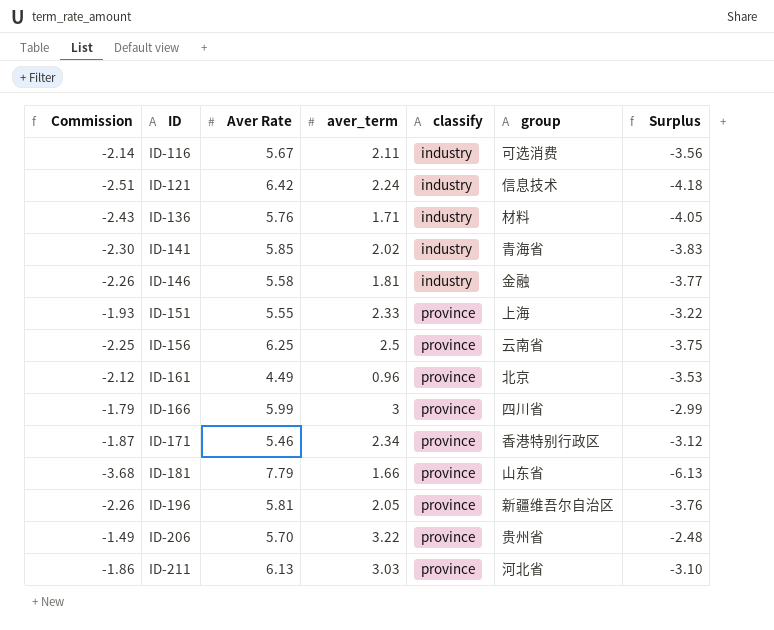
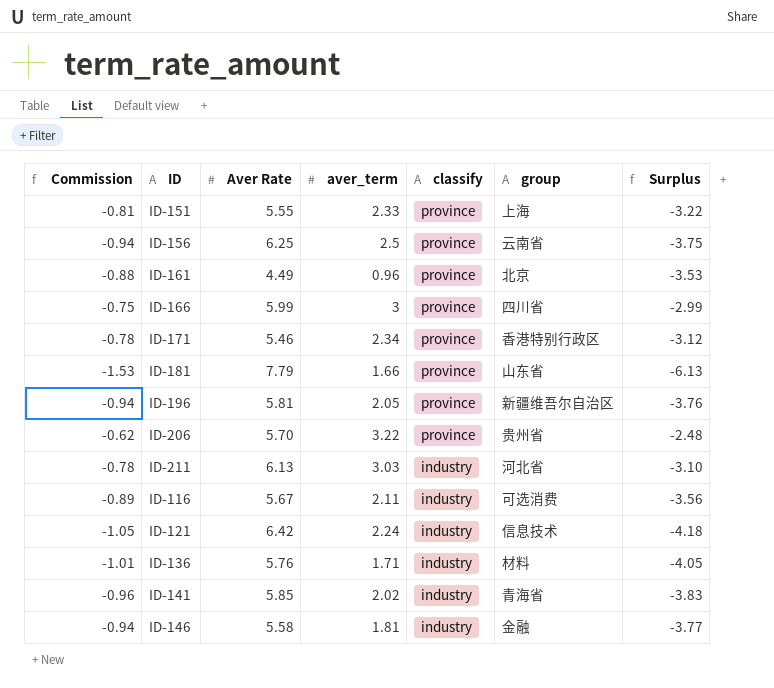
row order: ID ascending -> classify descending
column Commission | formula: [Surplus] * 0.6 -> [Surplus] * 0.25
ID-211 | classify: province -> industry

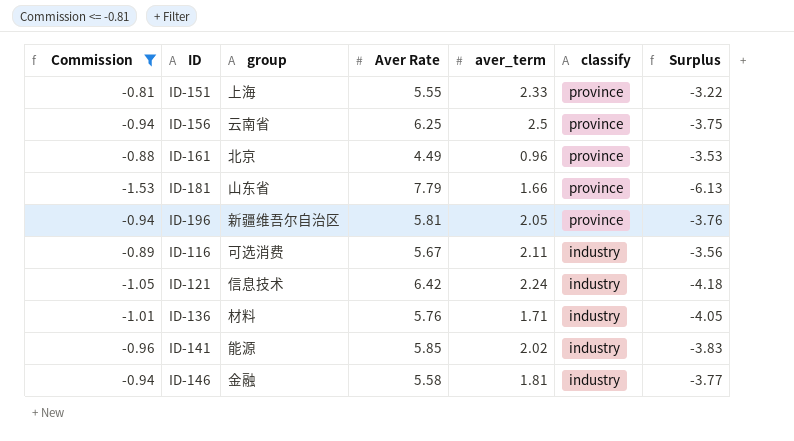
filter: none -> Commission <= -0.81
column group | position: 6 -> 3
ID-141 | group: 青海省 -> 能源

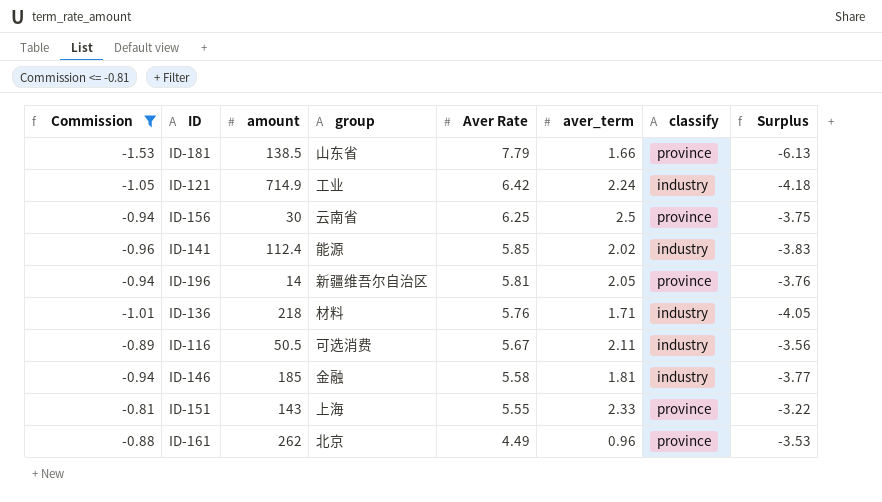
row order: classify descending -> Aver Rate descending
column amount | position: none -> 3
ID-121 | group: 信息技术 -> 工业

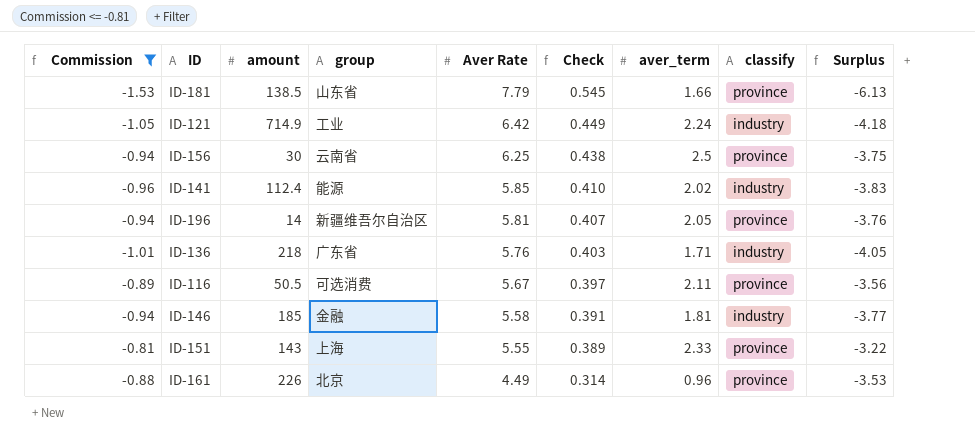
column Check | formula: none -> [Aver Rate] * 0.07
ID-136 | group: 材料 -> 广东省
ID-116 | classify: industry -> province
ID-161 | amount: 262 -> 226

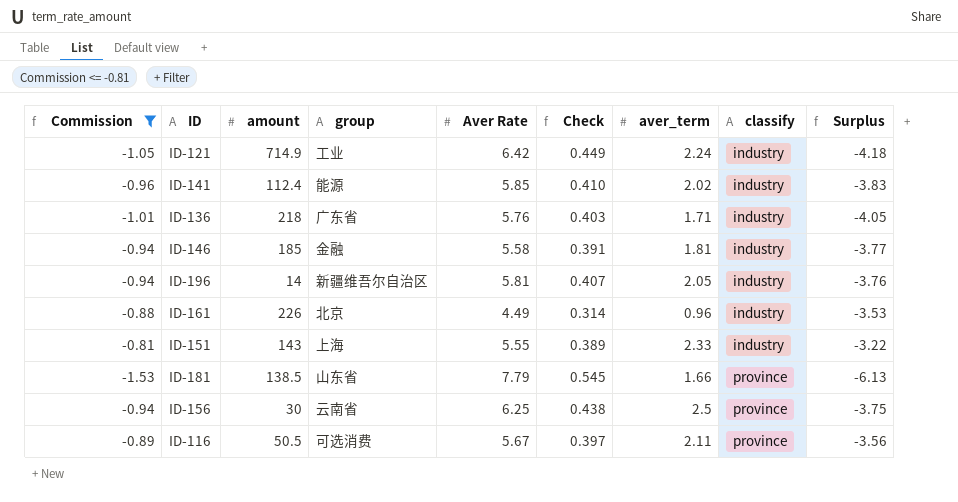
row order: Aver Rate descending -> classify ascending
ID-196 | classify: province -> industry
ID-161 | classify: province -> industry
ID-151 | classify: province -> industry

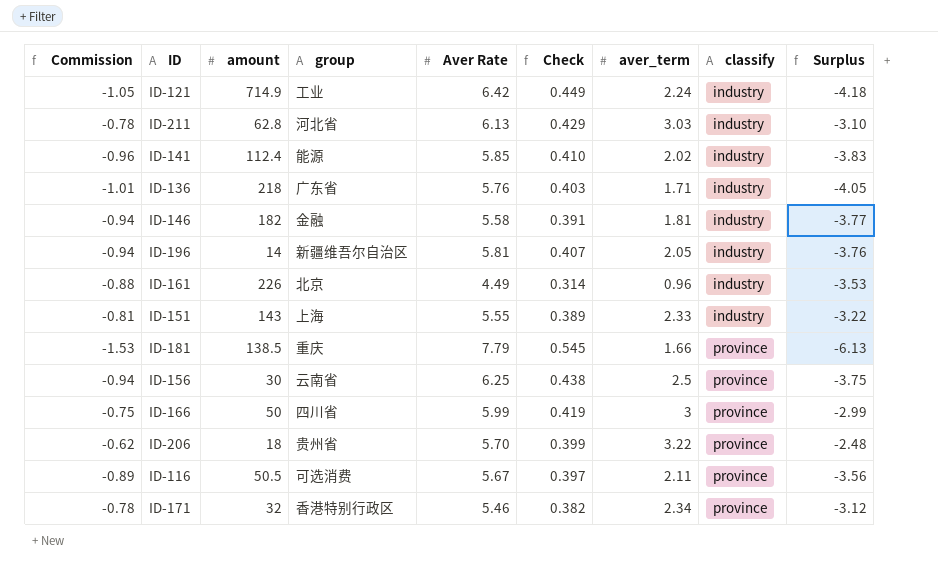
filter: Commission <= -0.81 -> none
ID-146 | amount: 185 -> 182
ID-181 | group: 山东省 -> 重庆

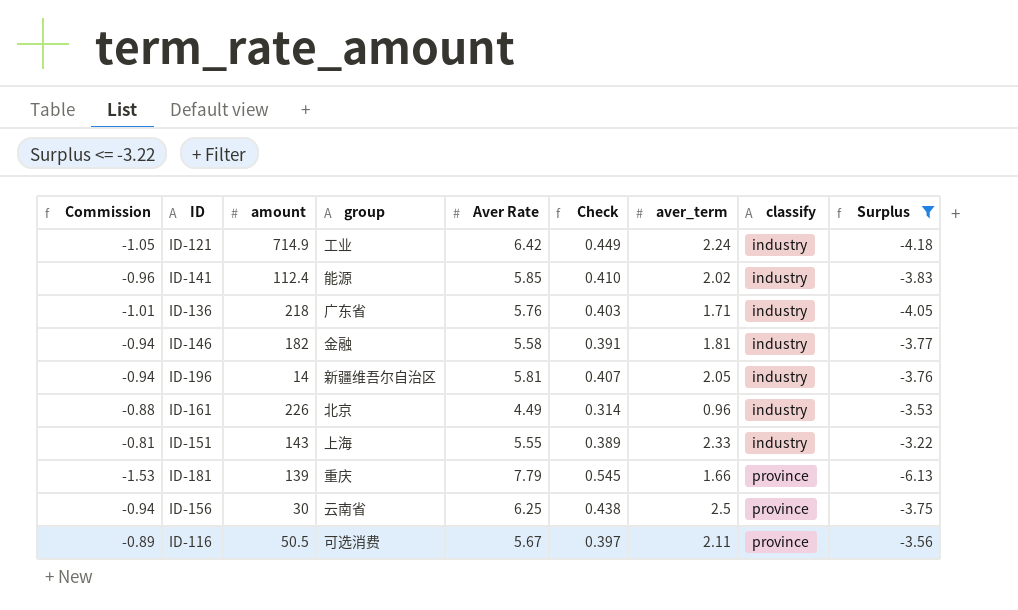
filter: none -> Surplus <= -3.22
ID-181 | amount: 138.5 -> 139

